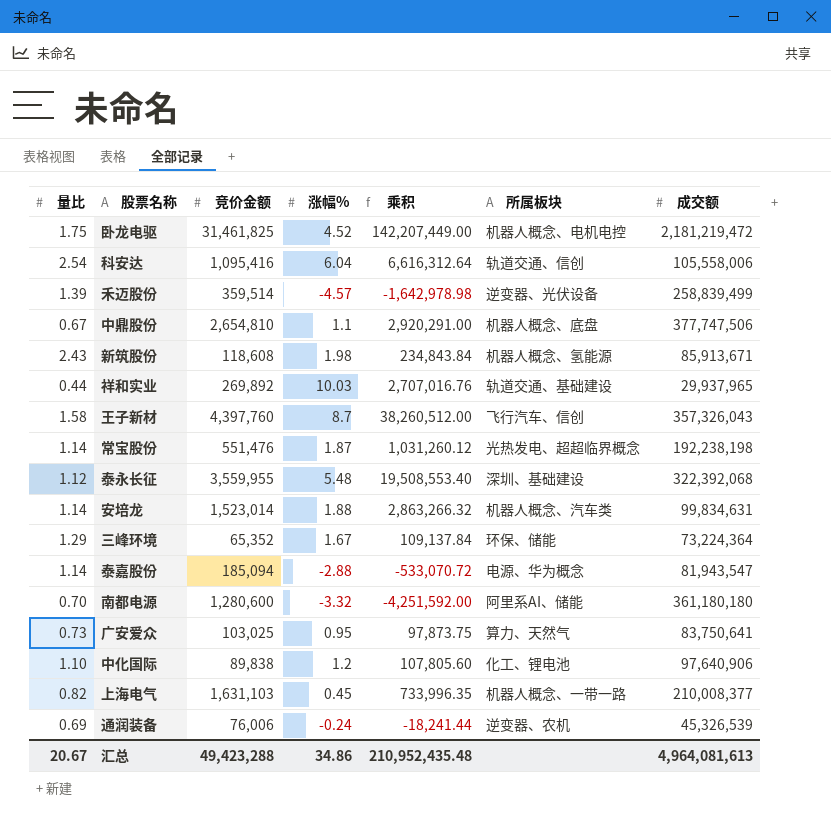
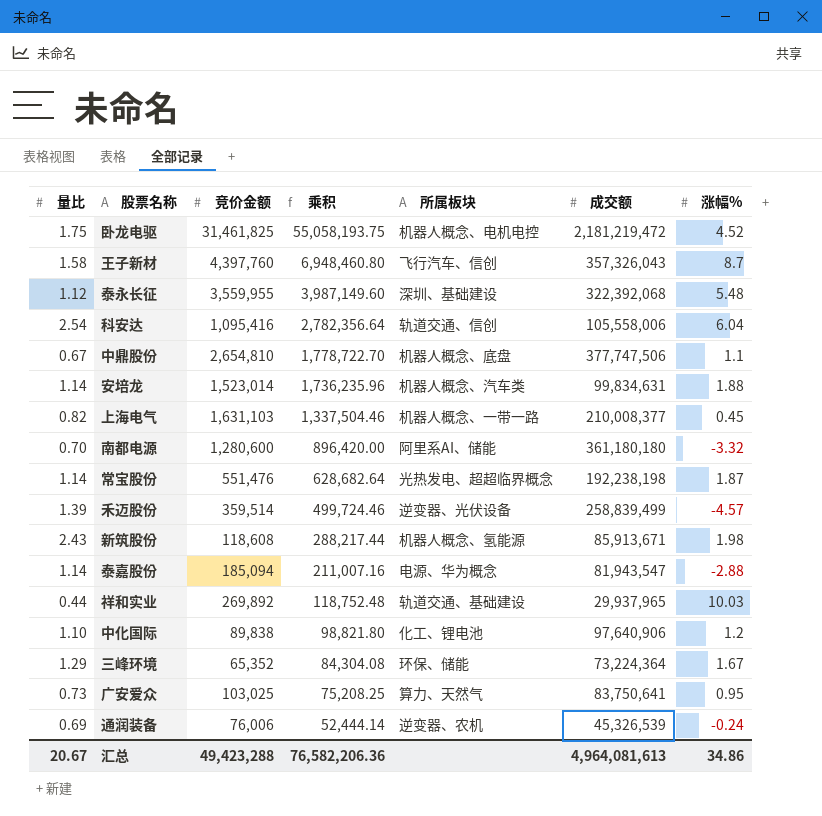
row order: none -> 乘积 descending
column 乘积 | formula: [竞价金额] * [涨幅%] -> [量比] * [竞价金额]
column 涨幅% | position: 4 -> 7
汇总 | 乘积: 210,952,435.48 -> 76,582,206.36

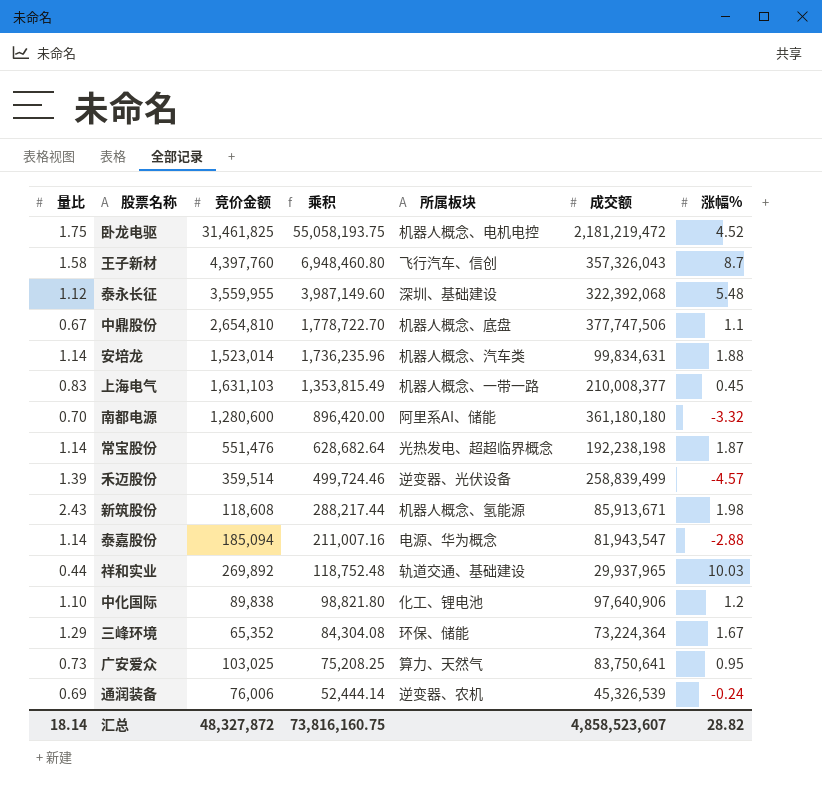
row 科安达: 2.54 | 1,095,416 | 2,782,356.64 | 轨道交通、信创 | 105,558,006 | 6.04 -> none
上海电气 | 量比: 0.82 -> 0.83
上海电气 | 乘积: 1,337,504.46 -> 1,353,815.49
汇总 | 量比: 20.67 -> 18.14
汇总 | 竞价金额: 49,423,288 -> 48,327,872
汇总 | 乘积: 76,582,206.36 -> 73,816,160.75
汇总 | 成交额: 4,964,081,613 -> 4,858,523,607
汇总 | 涨幅%: 34.86 -> 28.82

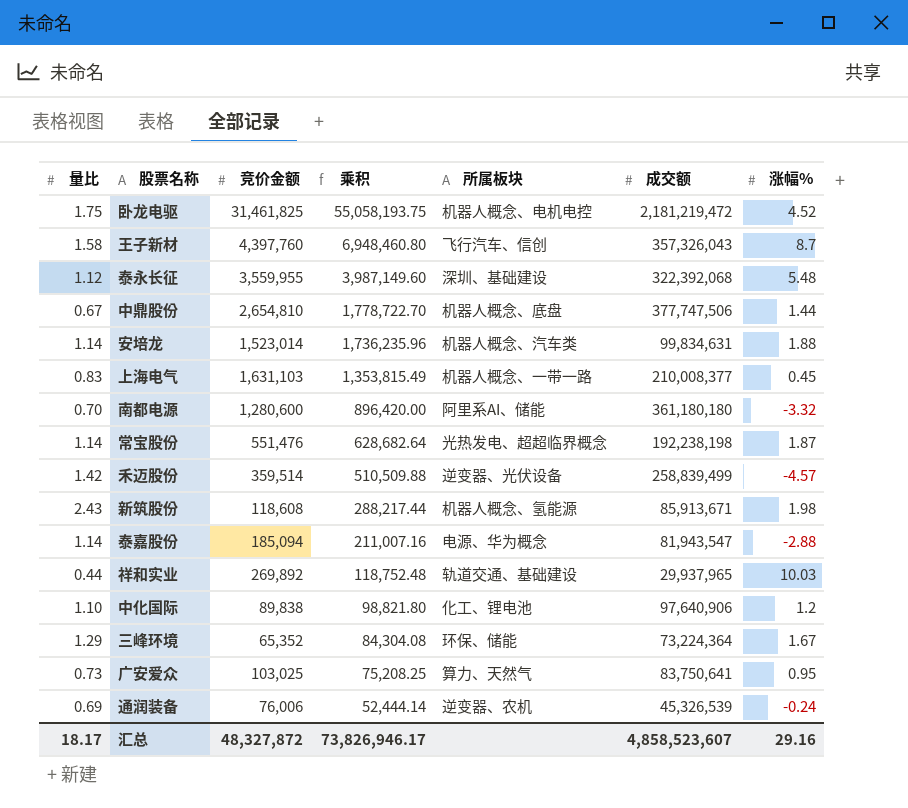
中鼎股份 | 涨幅%: 1.1 -> 1.44
禾迈股份 | 量比: 1.39 -> 1.42
禾迈股份 | 乘积: 499,724.46 -> 510,509.88
汇总 | 量比: 18.14 -> 18.17
汇总 | 乘积: 73,816,160.75 -> 73,826,946.17
汇总 | 涨幅%: 28.82 -> 29.16

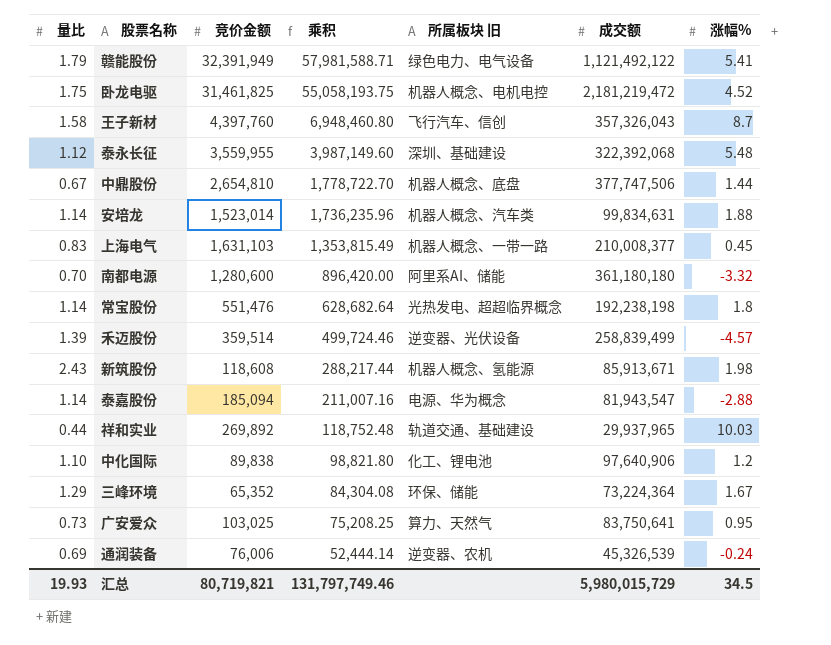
column name: 所属板块 -> 所属板块 旧
row 赣能股份: none -> 1.79 | 32,391,949 | 57,981,588.71 | 绿色电力、电气设备 | 1,121,492,122 | 5.41
常宝股份 | 涨幅%: 1.87 -> 1.8
禾迈股份 | 量比: 1.42 -> 1.39
禾迈股份 | 乘积: 510,509.88 -> 499,724.46
汇总 | 量比: 18.17 -> 19.93
汇总 | 竞价金额: 48,327,872 -> 80,719,821
汇总 | 乘积: 73,826,946.17 -> 131,797,749.46
汇总 | 成交额: 4,858,523,607 -> 5,980,015,729
汇总 | 涨幅%: 29.16 -> 34.5

